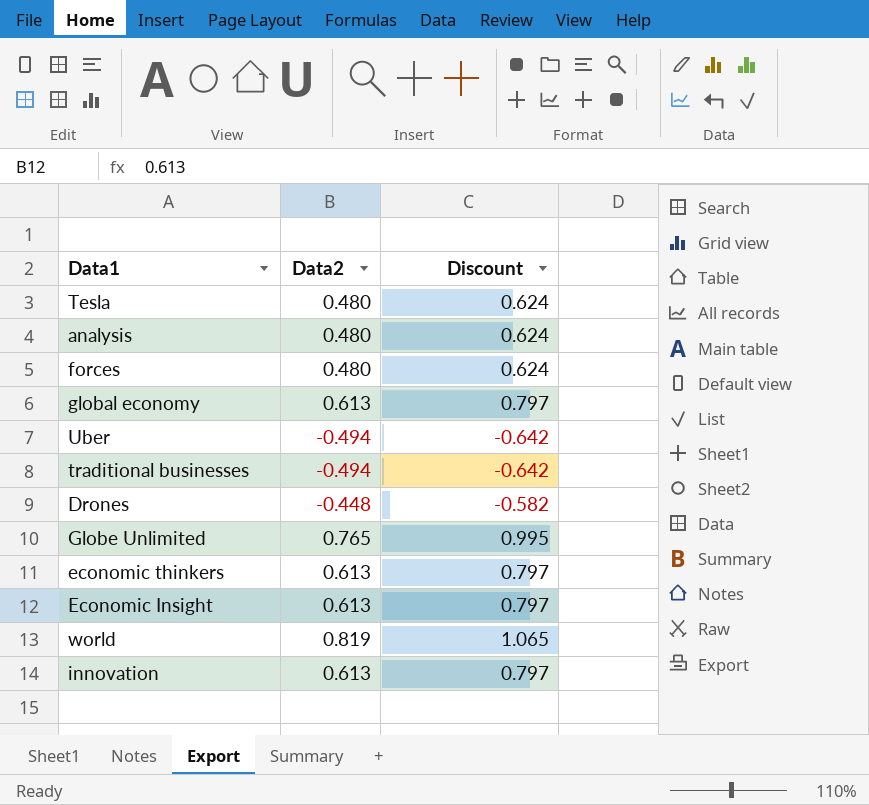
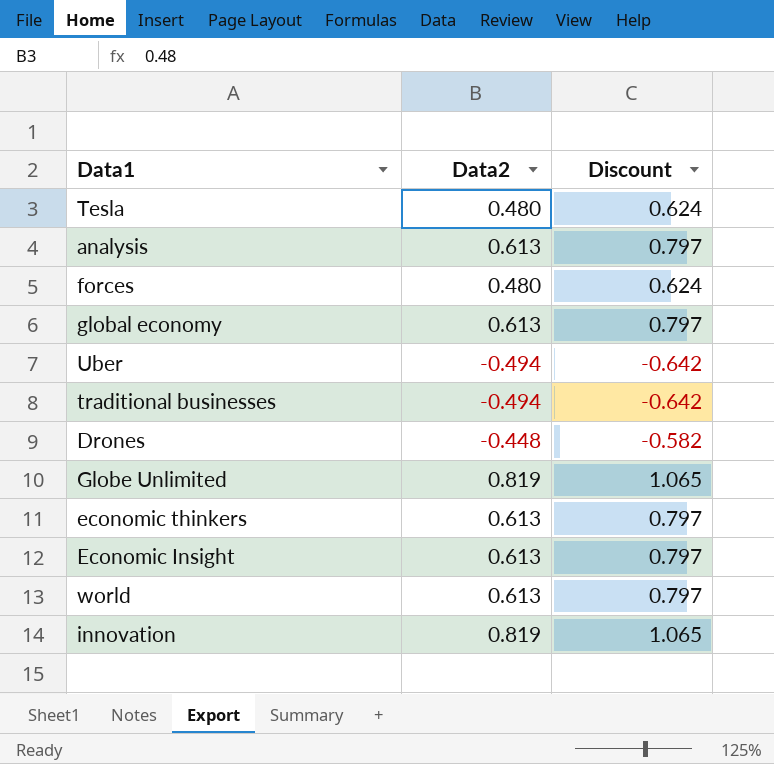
analysis | Data2: 0.480 -> 0.613
analysis | Discount: 0.624 -> 0.797
Globe Unlimited | Data2: 0.765 -> 0.819
Globe Unlimited | Discount: 0.995 -> 1.065
world | Data2: 0.819 -> 0.613
world | Discount: 1.065 -> 0.797
innovation | Data2: 0.613 -> 0.819
innovation | Discount: 0.797 -> 1.065

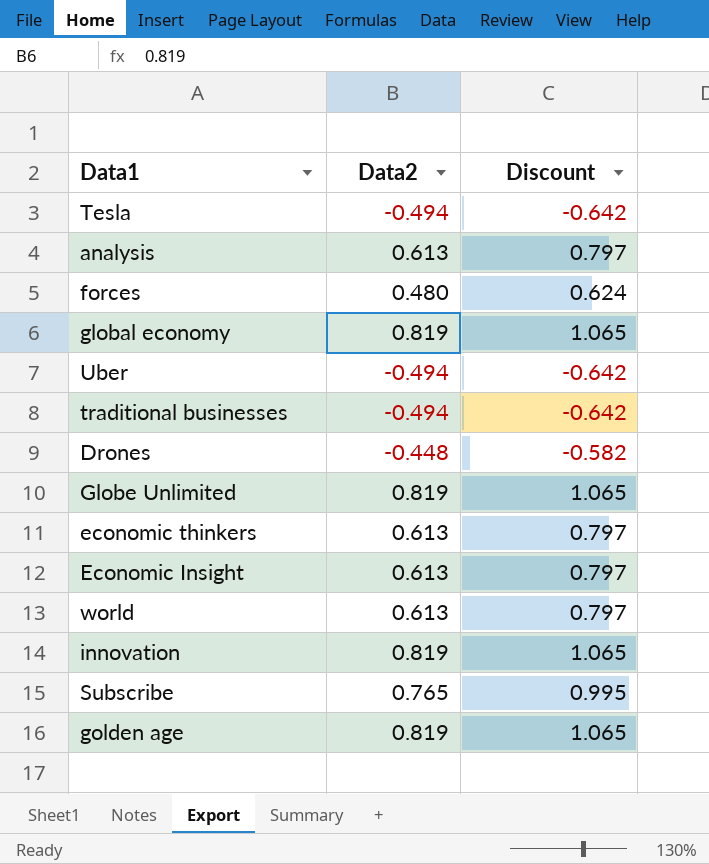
Tesla | Data2: 0.480 -> -0.494
Tesla | Discount: 0.624 -> -0.642
global economy | Data2: 0.613 -> 0.819
global economy | Discount: 0.797 -> 1.065
row Subscribe: none -> 0.765 | 0.995
row golden age: none -> 0.819 | 1.065

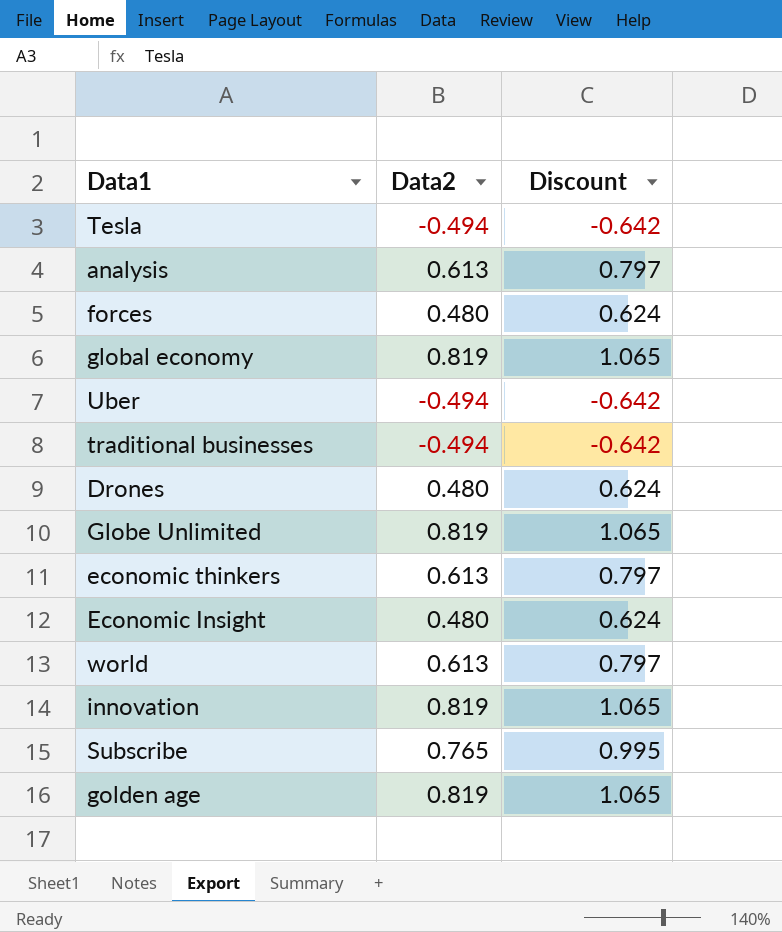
Drones | Data2: -0.448 -> 0.480
Drones | Discount: -0.582 -> 0.624
Economic Insight | Data2: 0.613 -> 0.480
Economic Insight | Discount: 0.797 -> 0.624

